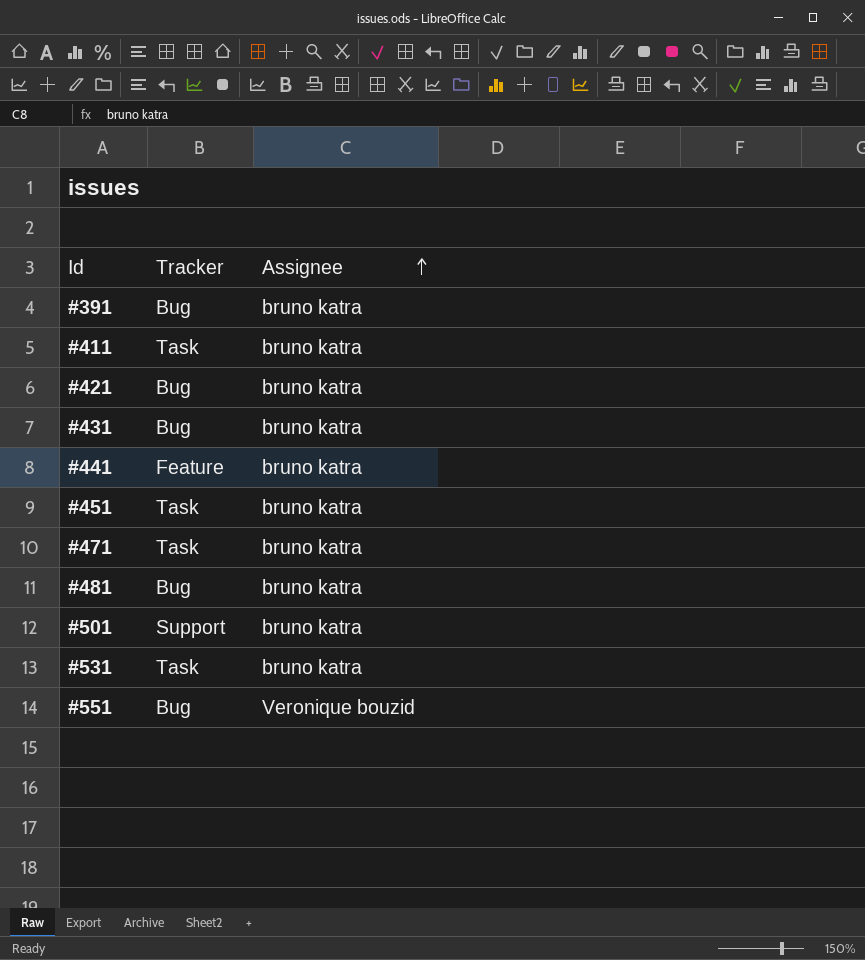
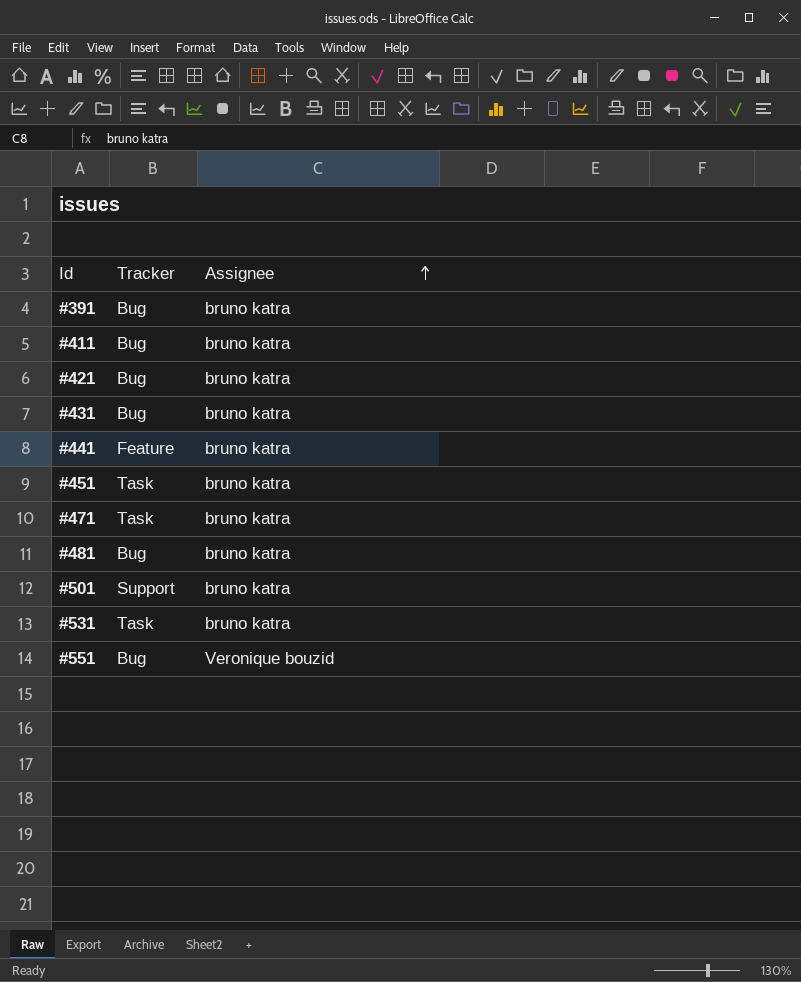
#411 | Tracker: Task -> Bug

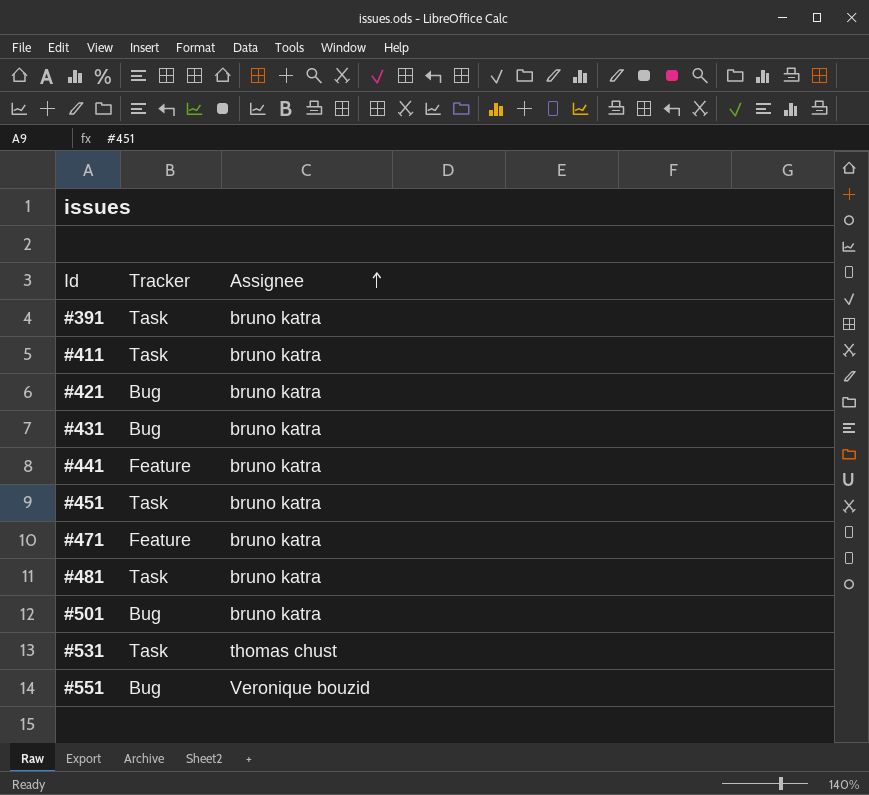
#391 | Tracker: Bug -> Task
#411 | Tracker: Bug -> Task
#471 | Tracker: Task -> Feature
#481 | Tracker: Bug -> Task
#501 | Tracker: Support -> Bug
#531 | Assignee: bruno katra -> thomas chust

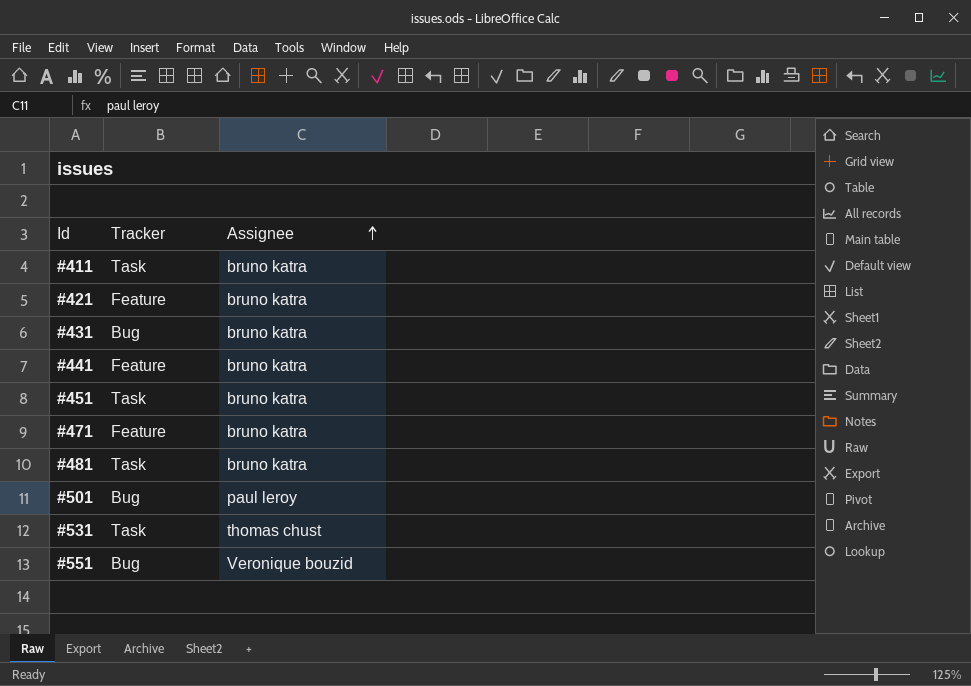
row #391: Task | bruno katra -> none
#421 | Tracker: Bug -> Feature
#501 | Assignee: bruno katra -> paul leroy

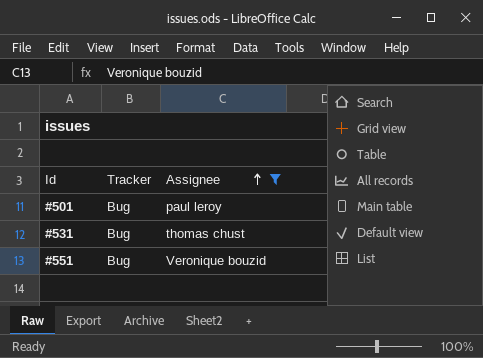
filter: none -> Assignee != bruno katra
#531 | Tracker: Task -> Bug

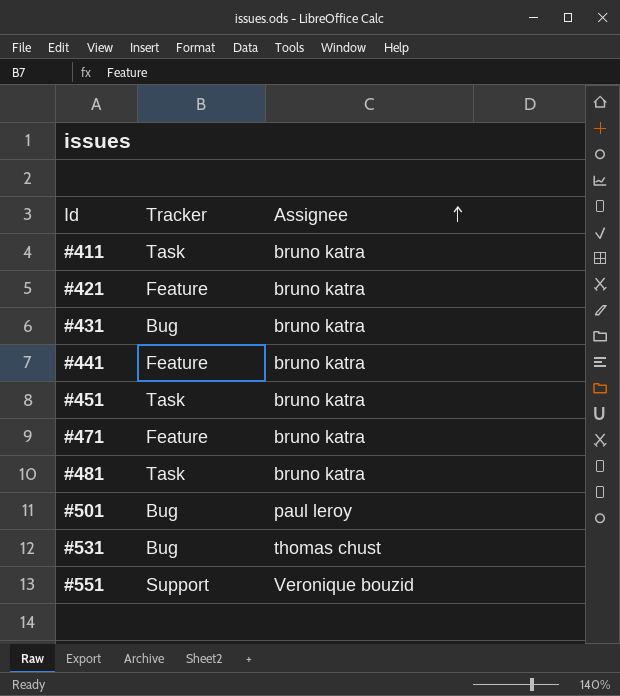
filter: Assignee != bruno katra -> none
#551 | Tracker: Bug -> Support

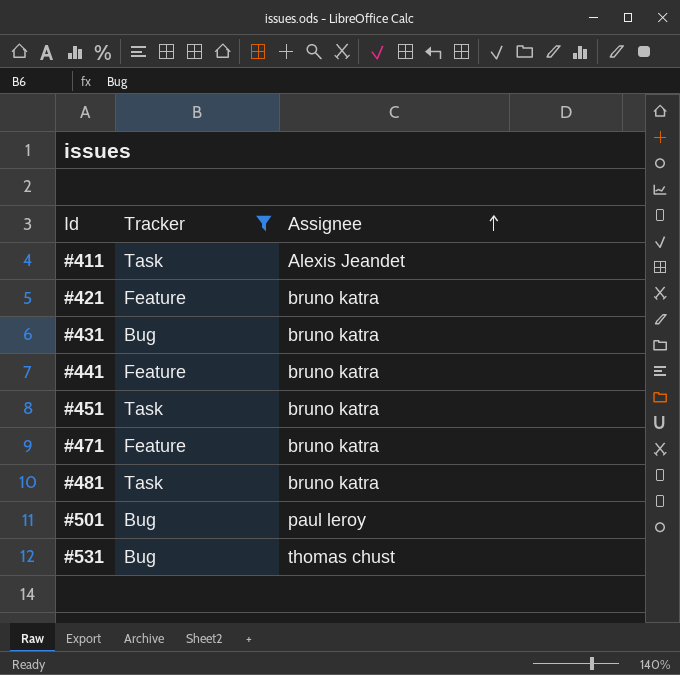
filter: none -> Tracker != Support
#411 | Assignee: bruno katra -> Alexis Jeandet

